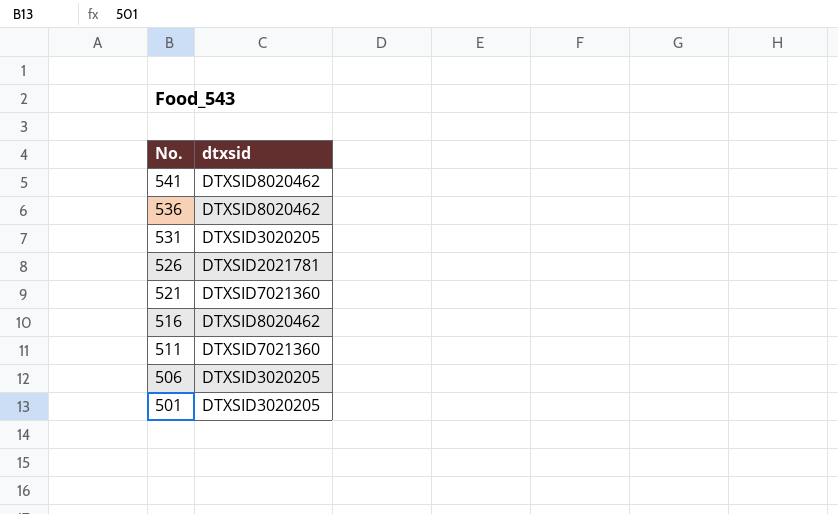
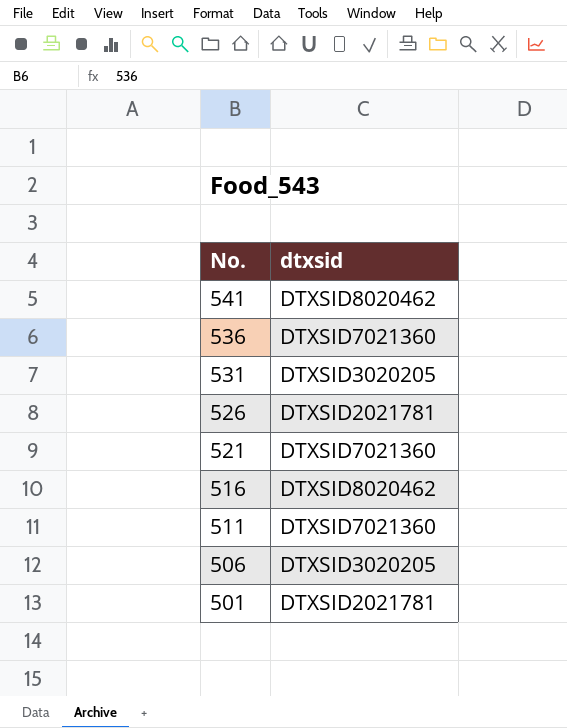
536 | dtxsid: DTXSID8020462 -> DTXSID7021360
501 | dtxsid: DTXSID3020205 -> DTXSID2021781

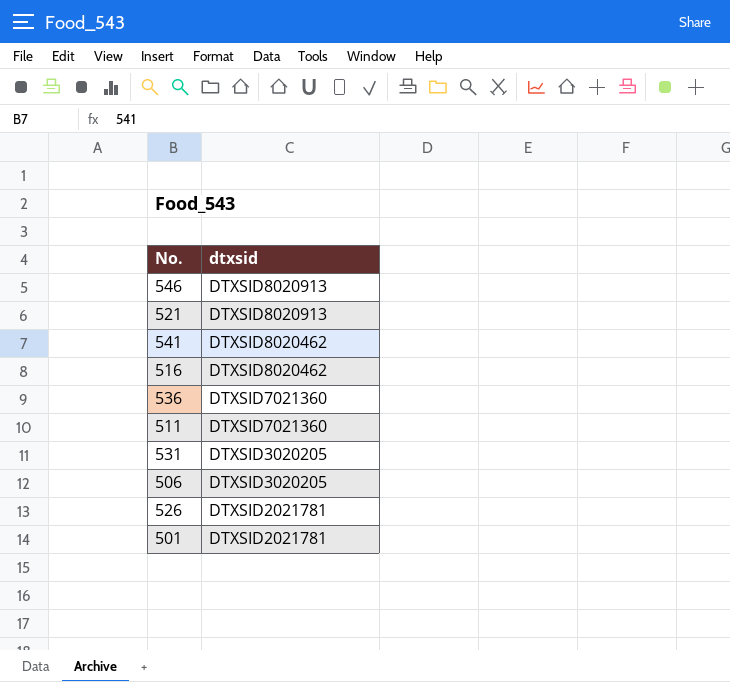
row order: No. descending -> dtxsid descending
row 546: none -> DTXSID8020913
521 | dtxsid: DTXSID7021360 -> DTXSID8020913

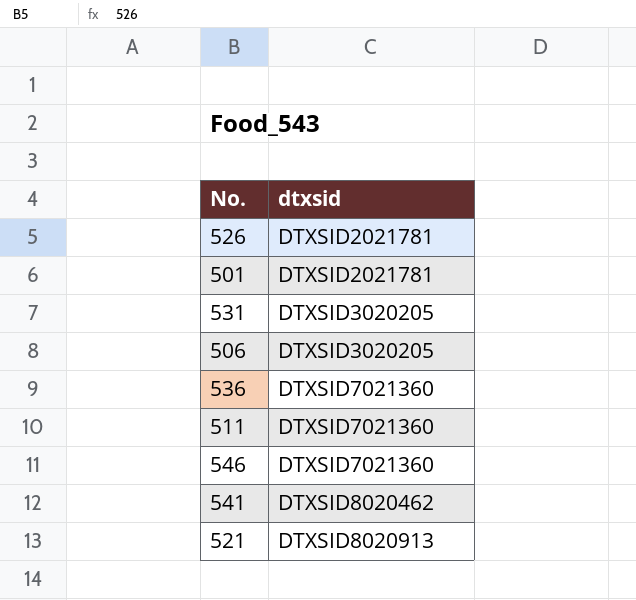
row order: dtxsid descending -> dtxsid ascending
row 516: DTXSID8020462 -> none
546 | dtxsid: DTXSID8020913 -> DTXSID7021360

